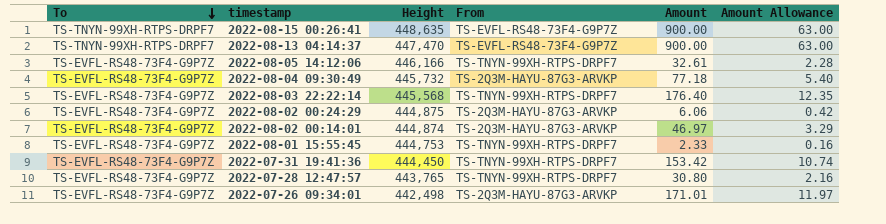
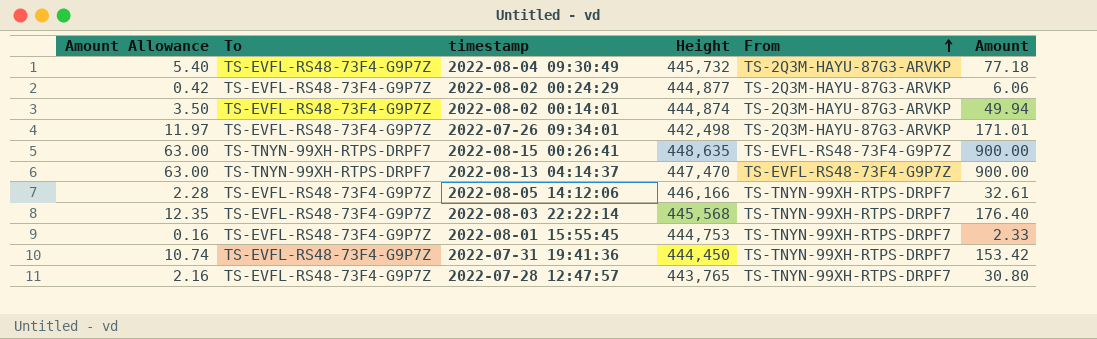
row order: To descending -> From ascending
column Amount Allowance | position: 6 -> 1
2022-08-02 00:24:29 | Height: 444,875 -> 444,877
2022-08-02 00:14:01 | Amount Allowance: 3.29 -> 3.50
2022-08-02 00:14:01 | Amount: 46.97 -> 49.94

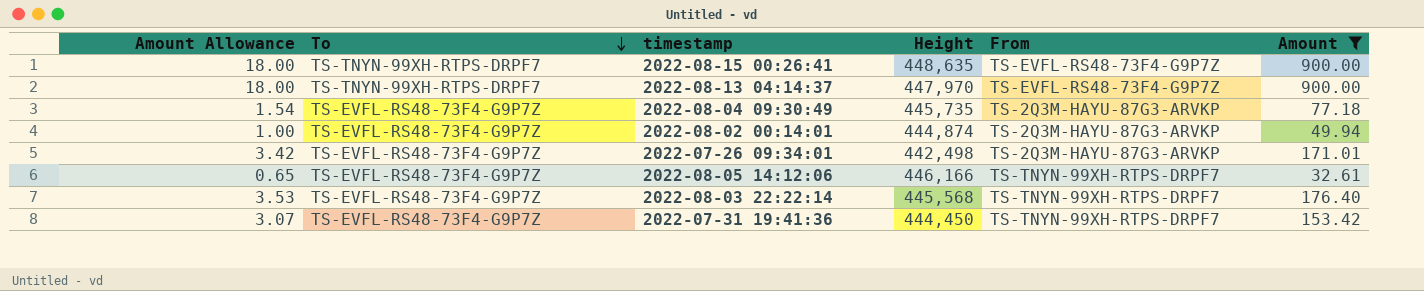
filter: none -> Amount >= 32.61
row order: From ascending -> To descending
column Amount Allowance | formula: [Amount] * 0.07 -> [Amount] * 0.02
2022-08-13 04:14:37 | Height: 447,470 -> 447,970
2022-08-04 09:30:49 | Height: 445,732 -> 445,735

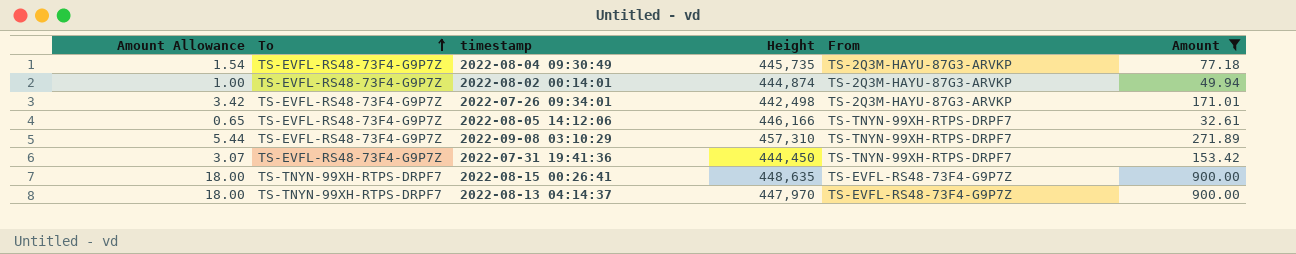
row order: To descending -> To ascending
row 2022-08-03 22:22:14: 3.53 | TS-EVFL-RS48-73F4-G9P7Z | 445,568 | TS-TNYN-99XH-RTPS-DRPF7 | 176.40 -> none
row 2022-09-08 03:10:29: none -> 5.44 | TS-EVFL-RS48-73F4-G9P7Z | 457,310 | TS-TNYN-99XH-RTPS-DRPF7 | 271.89

